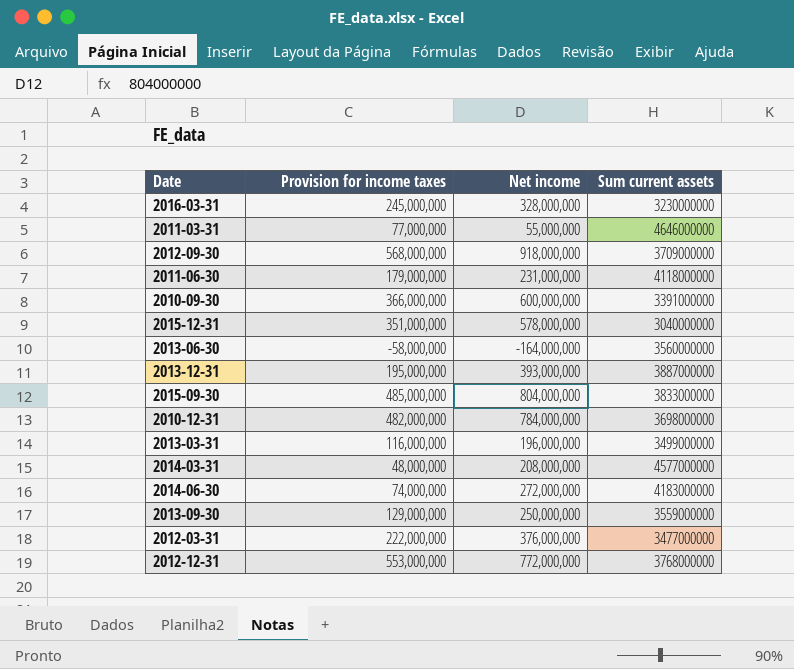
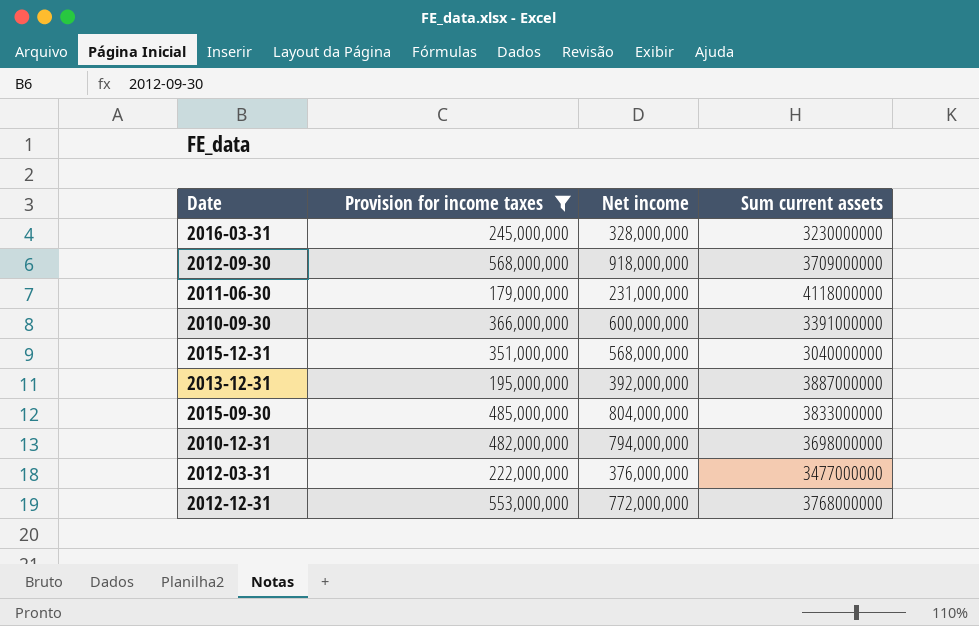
filter: none -> Provision for income taxes >= 179,000,000
2015-12-31 | Net income: 578,000,000 -> 568,000,000
2013-12-31 | Net income: 393,000,000 -> 392,000,000
2010-12-31 | Net income: 784,000,000 -> 794,000,000

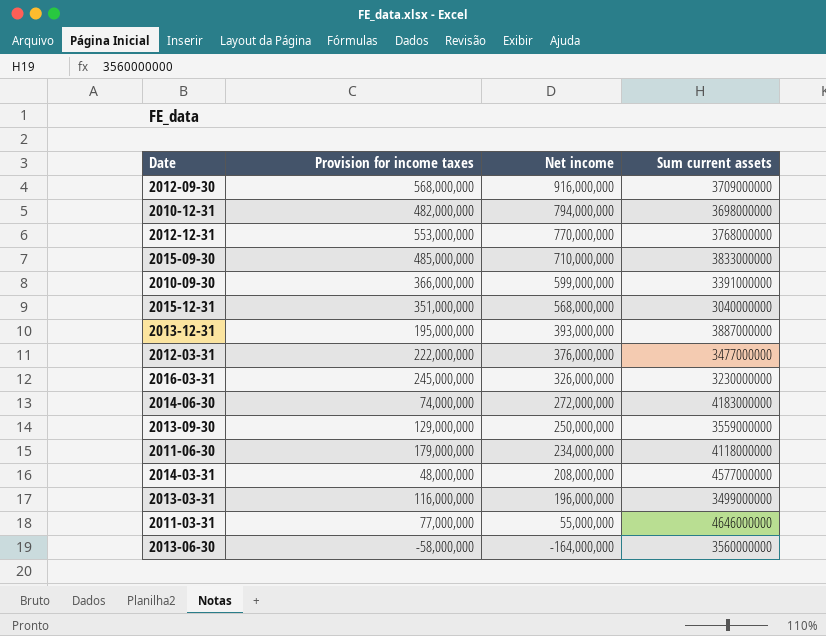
filter: Provision for income taxes >= 179,000,000 -> none
row order: none -> Net income descending
2012-09-30 | Net income: 918,000,000 -> 916,000,000
2012-12-31 | Net income: 772,000,000 -> 770,000,000
2015-09-30 | Net income: 804,000,000 -> 710,000,000
2010-09-30 | Net income: 600,000,000 -> 599,000,000
2013-12-31 | Net income: 392,000,000 -> 393,000,000
2016-03-31 | Net income: 328,000,000 -> 326,000,000
2011-06-30 | Net income: 231,000,000 -> 234,000,000

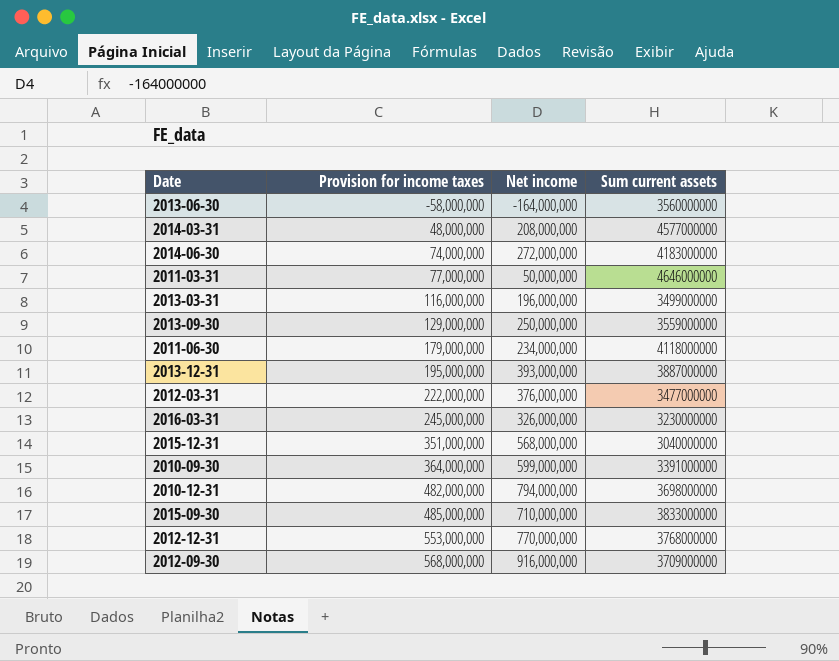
row order: Net income descending -> Provision for income taxes ascending
2011-03-31 | Net income: 55,000,000 -> 50,000,000
2010-09-30 | Provision for income taxes: 366,000,000 -> 364,000,000

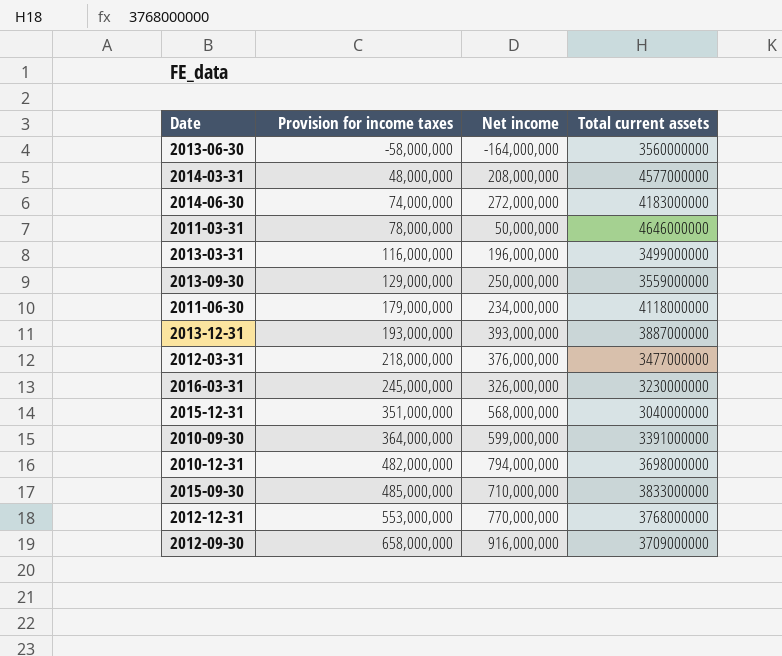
column name: Sum current assets -> Total current assets
2011-03-31 | Provision for income taxes: 77,000,000 -> 78,000,000
2013-12-31 | Provision for income taxes: 195,000,000 -> 193,000,000
2012-03-31 | Provision for income taxes: 222,000,000 -> 218,000,000
2012-09-30 | Provision for income taxes: 568,000,000 -> 658,000,000

